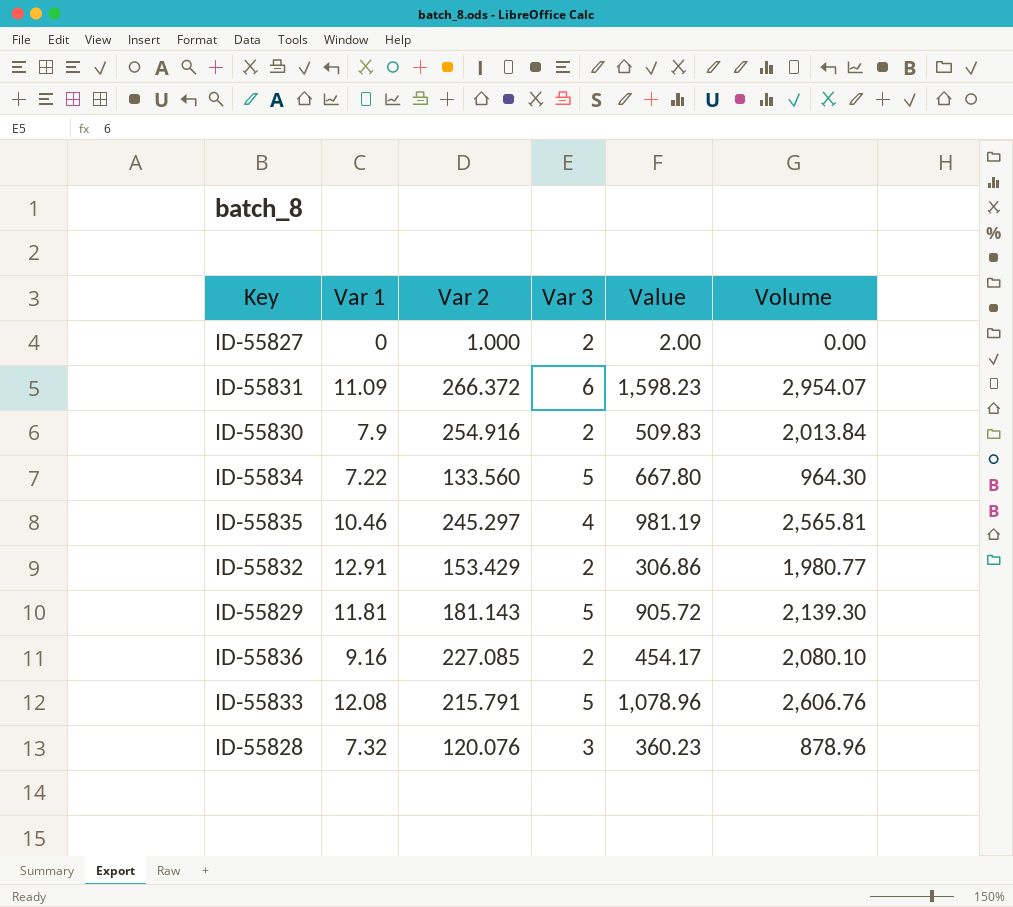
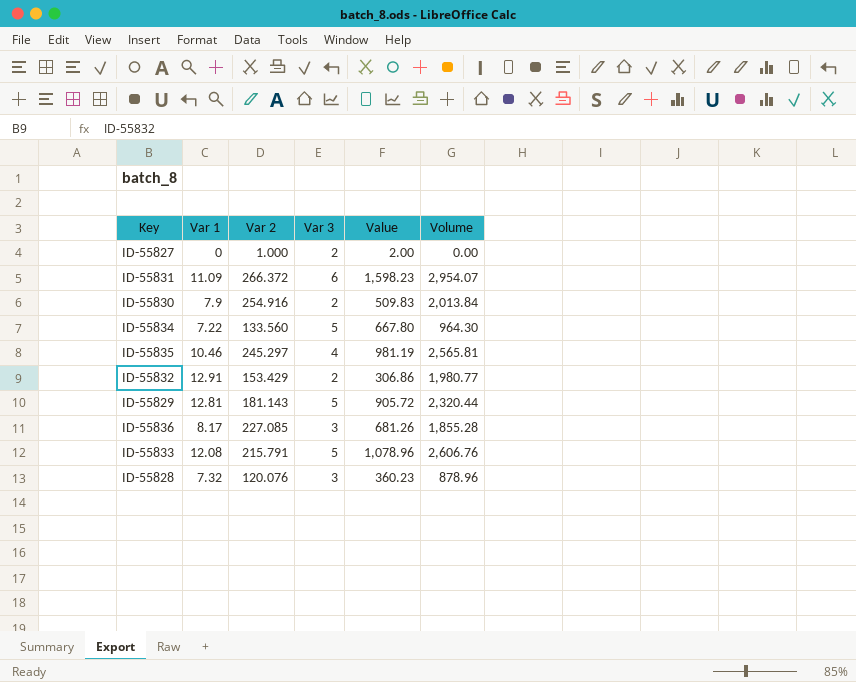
ID-55829 | Var 1: 11.81 -> 12.81
ID-55829 | Volume: 2,139.30 -> 2,320.44
ID-55836 | Var 1: 9.16 -> 8.17
ID-55836 | Var 3: 2 -> 3
ID-55836 | Value: 454.17 -> 681.26
ID-55836 | Volume: 2,080.10 -> 1,855.28

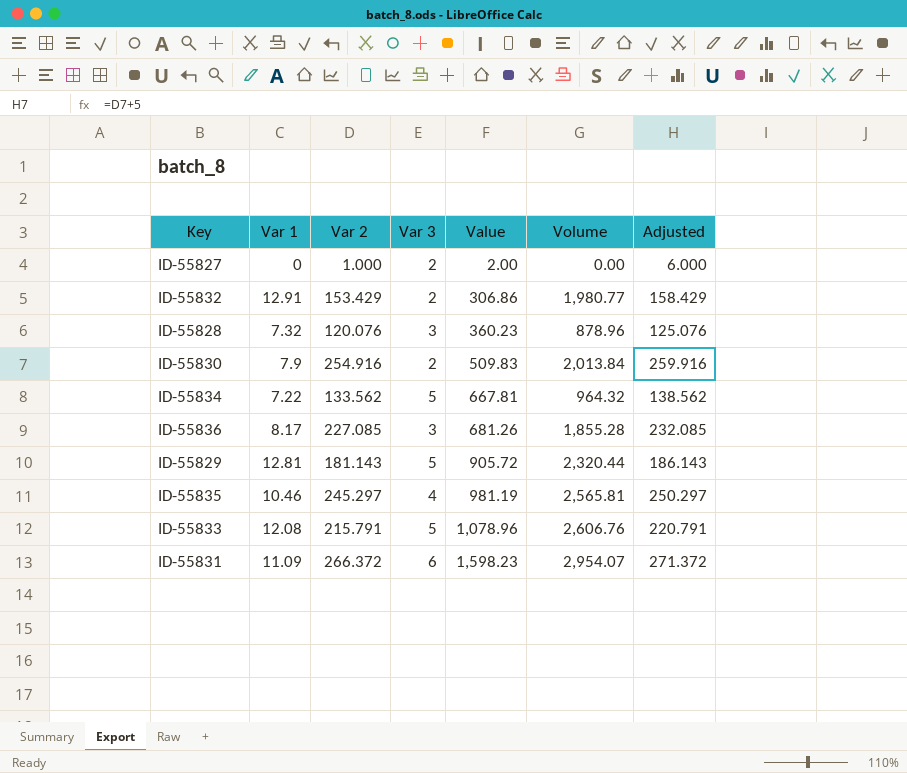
row order: none -> Value ascending
column Adjusted | formula: none -> [Var 2] + 5
ID-55834 | Var 2: 133.560 -> 133.562
ID-55834 | Value: 667.80 -> 667.81
ID-55834 | Volume: 964.30 -> 964.32

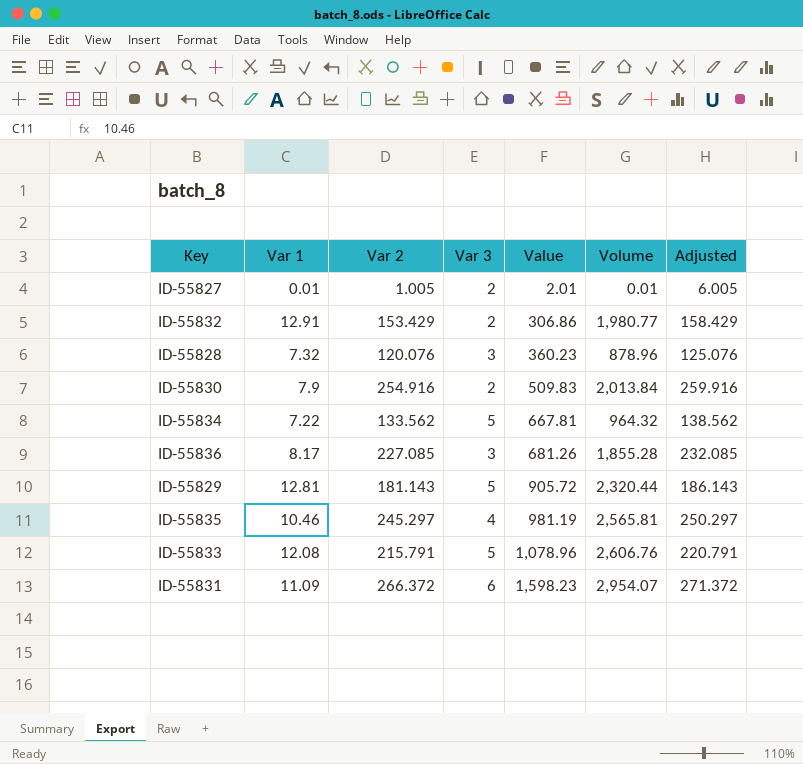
ID-55827 | Var 1: 0 -> 0.01
ID-55827 | Var 2: 1.000 -> 1.005
ID-55827 | Value: 2.00 -> 2.01
ID-55827 | Volume: 0.00 -> 0.01
ID-55827 | Adjusted: 6.000 -> 6.005

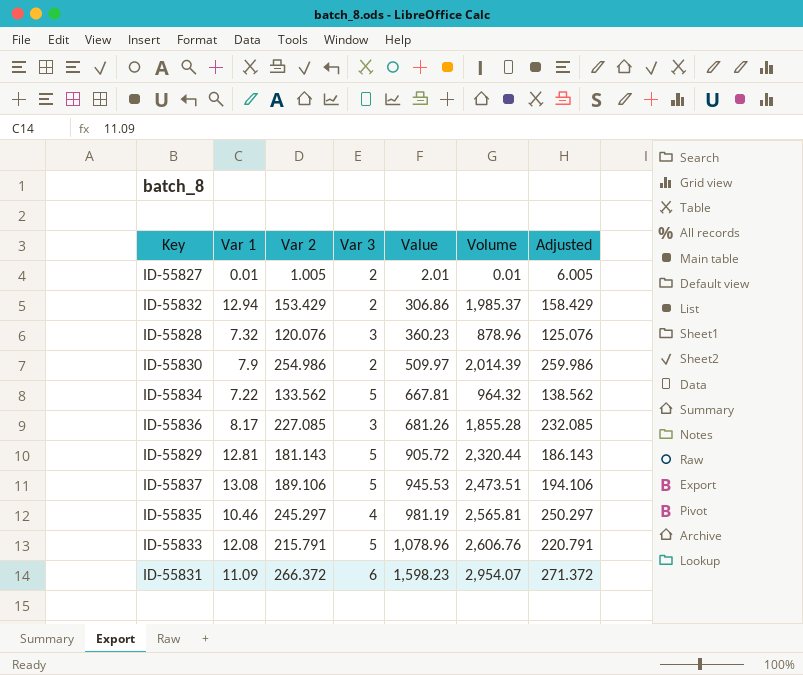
ID-55832 | Var 1: 12.91 -> 12.94
ID-55832 | Volume: 1,980.77 -> 1,985.37
ID-55830 | Var 2: 254.916 -> 254.986
ID-55830 | Value: 509.83 -> 509.97
ID-55830 | Volume: 2,013.84 -> 2,014.39
ID-55830 | Adjusted: 259.916 -> 259.986
row ID-55837: none -> 13.08 | 189.106 | 5 | 945.53 | 2,473.51 | 194.106

